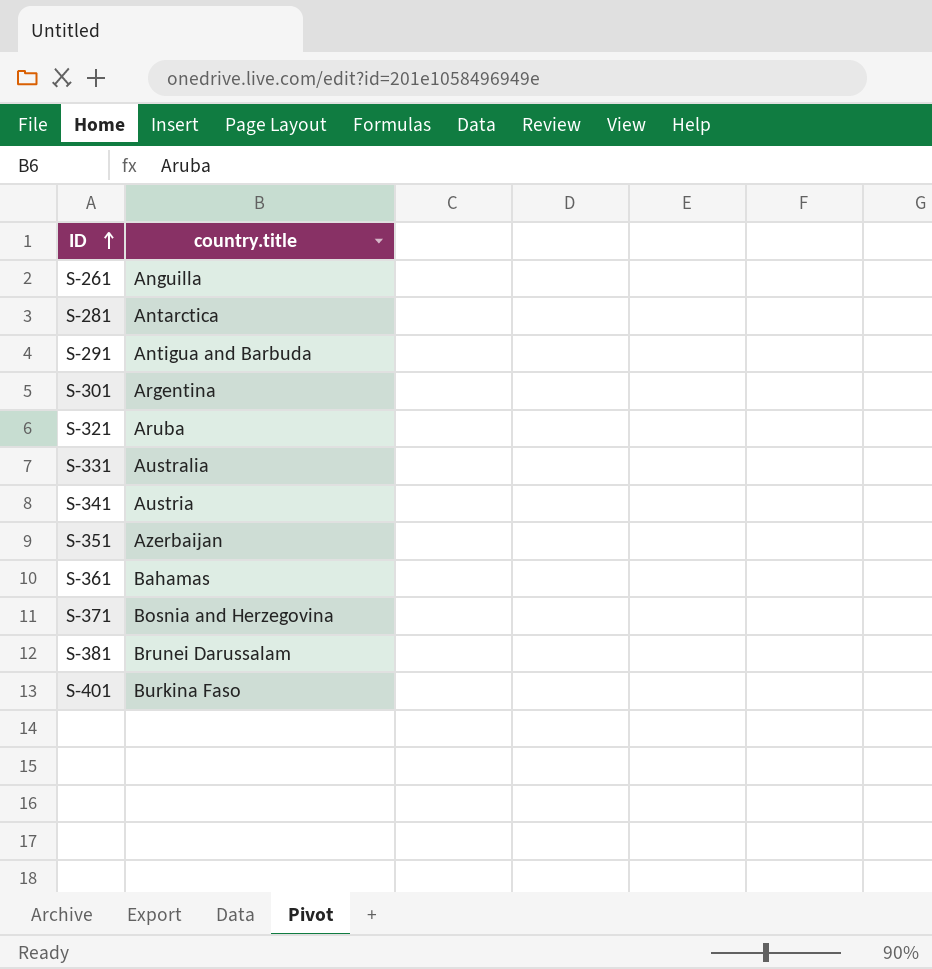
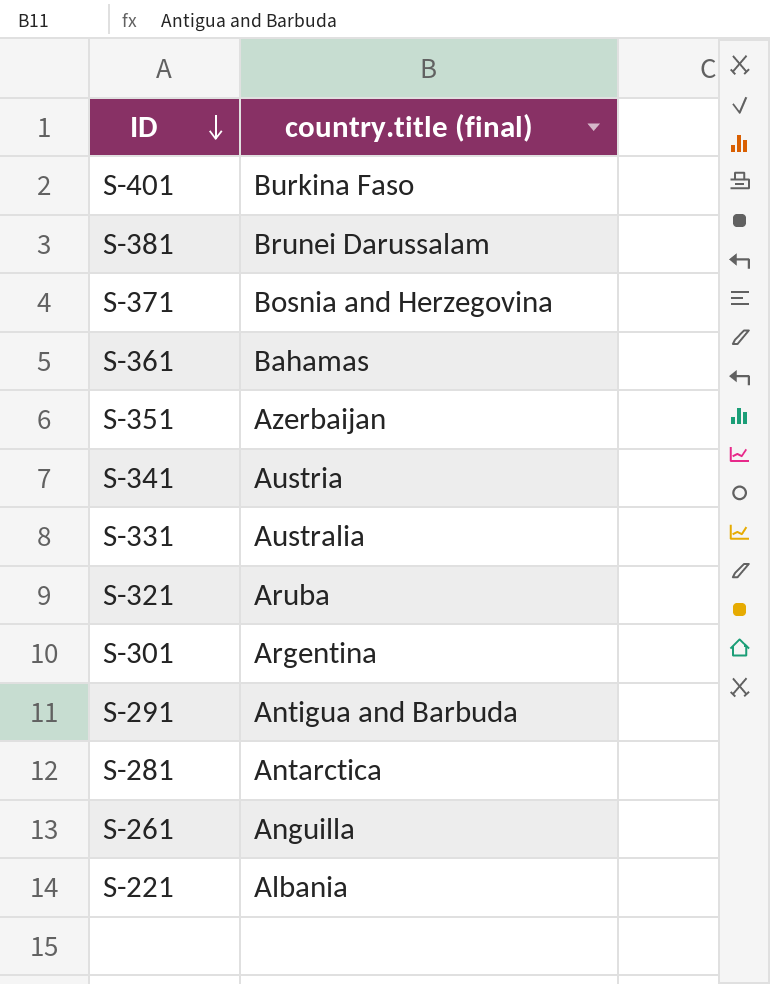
row order: ID ascending -> ID descending
column name: country.title -> country.title (final)
row S-221: none -> Albania

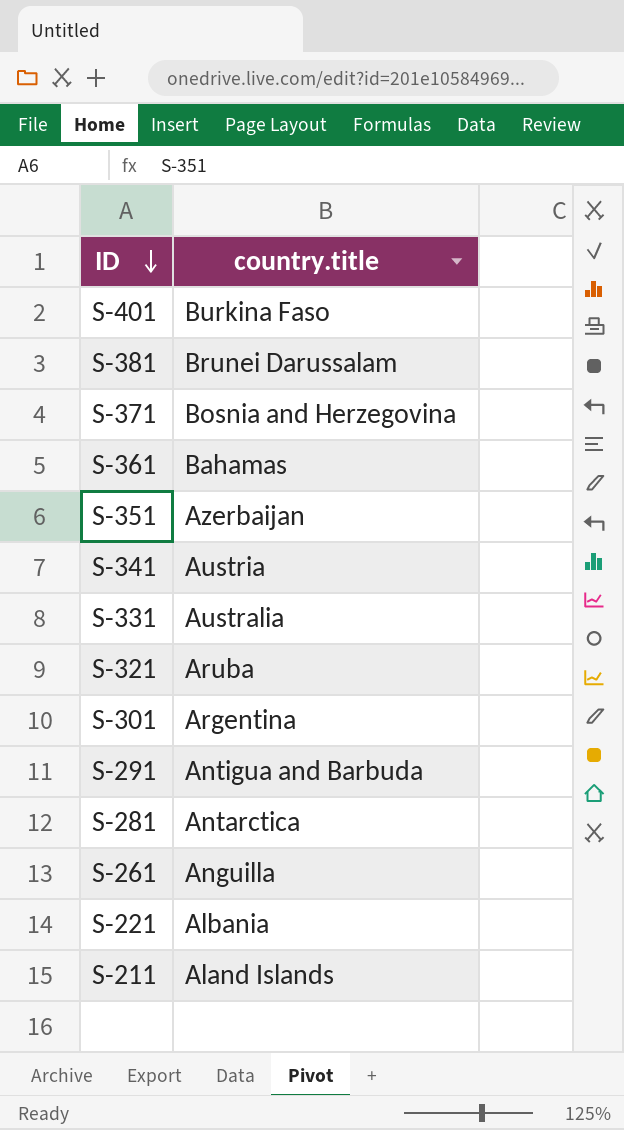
column name: country.title (final) -> country.title
row S-211: none -> Aland Islands

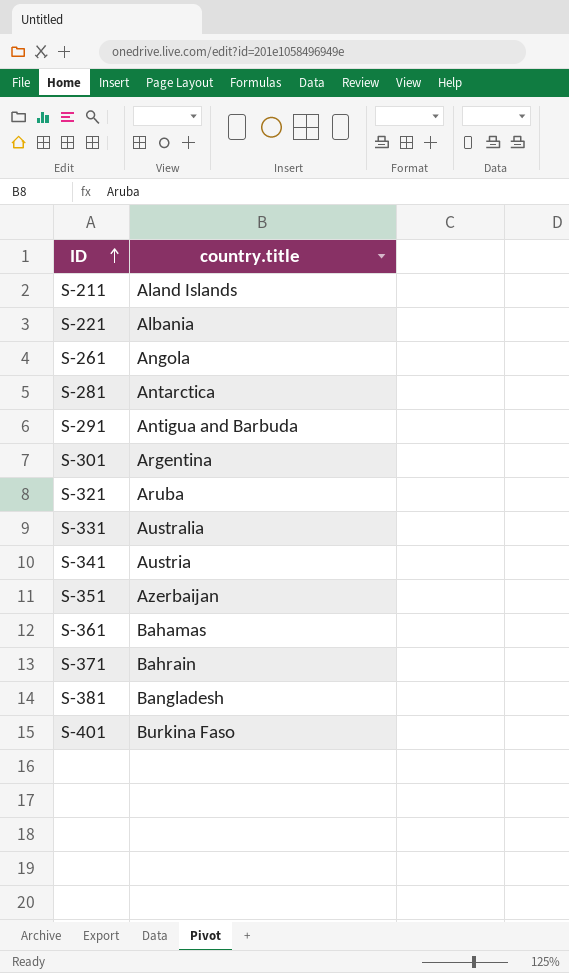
row order: ID descending -> ID ascending
S-261 | country.title: Anguilla -> Angola
S-371 | country.title: Bosnia and Herzegovina -> Bahrain
S-381 | country.title: Brunei Darussalam -> Bangladesh

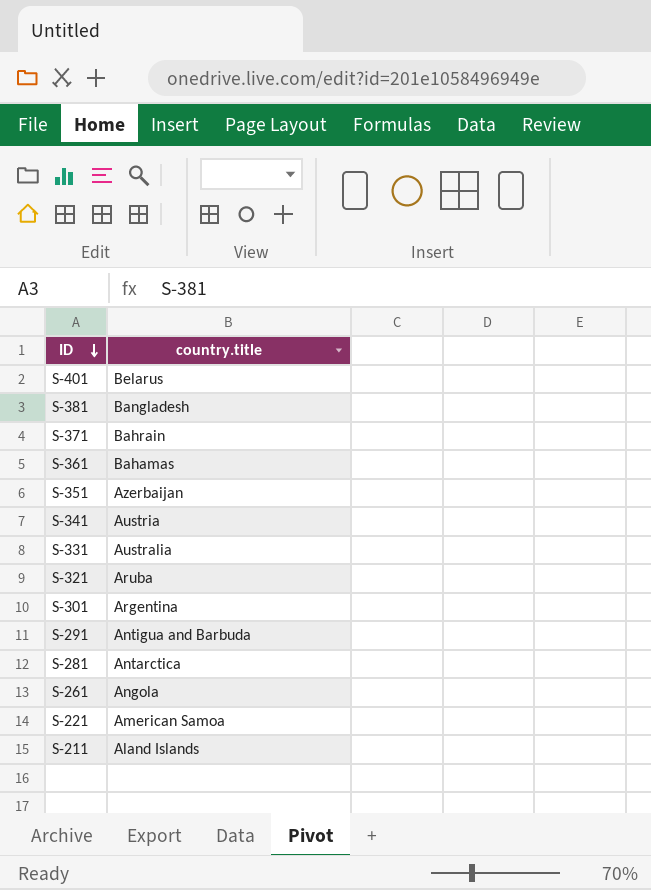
row order: ID ascending -> ID descending
S-401 | country.title: Burkina Faso -> Belarus
S-221 | country.title: Albania -> American Samoa

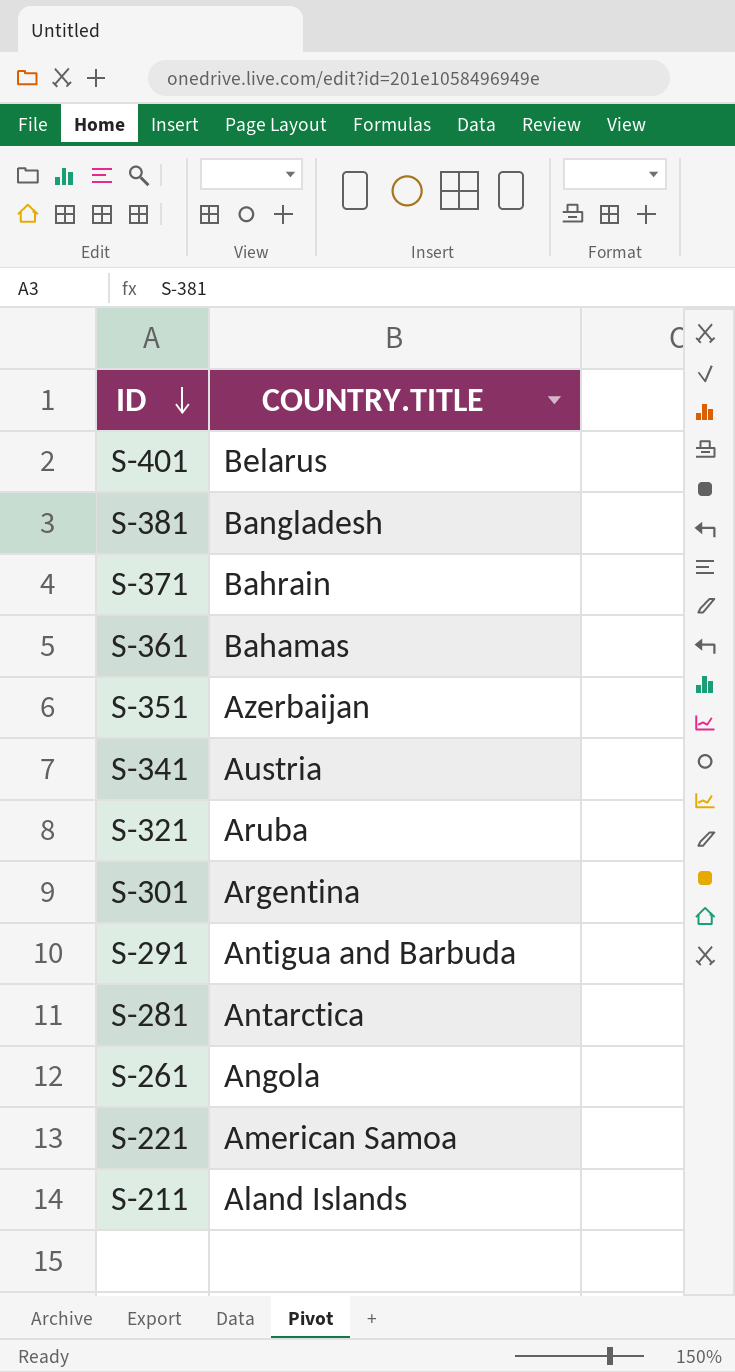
column name: country.title -> COUNTRY.TITLE
row S-331: Australia -> none

